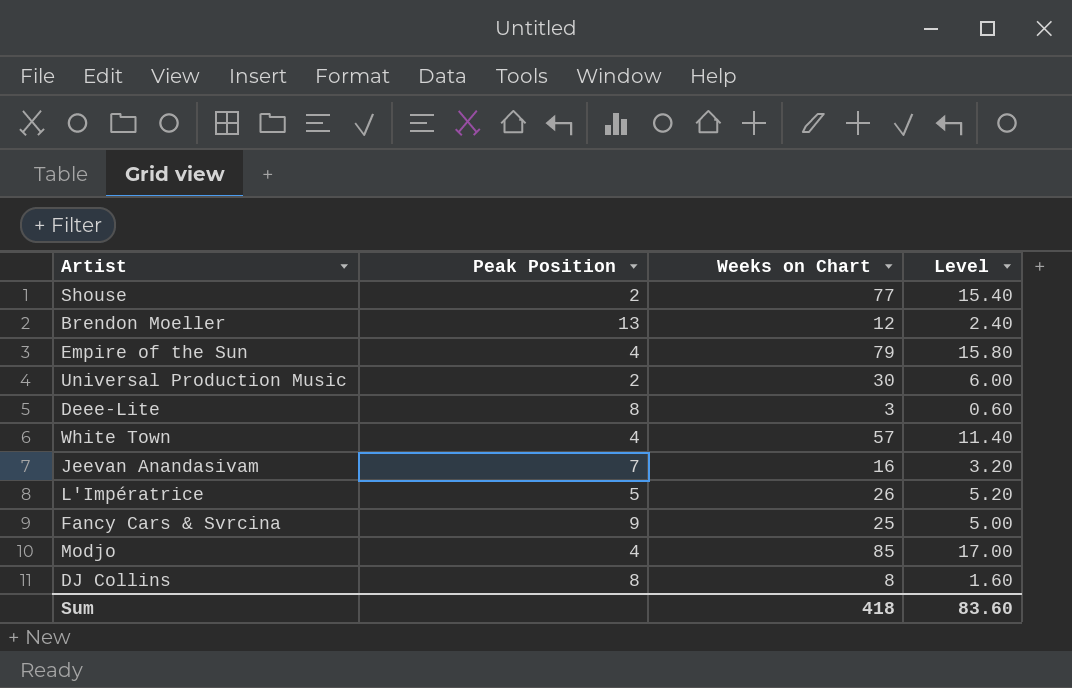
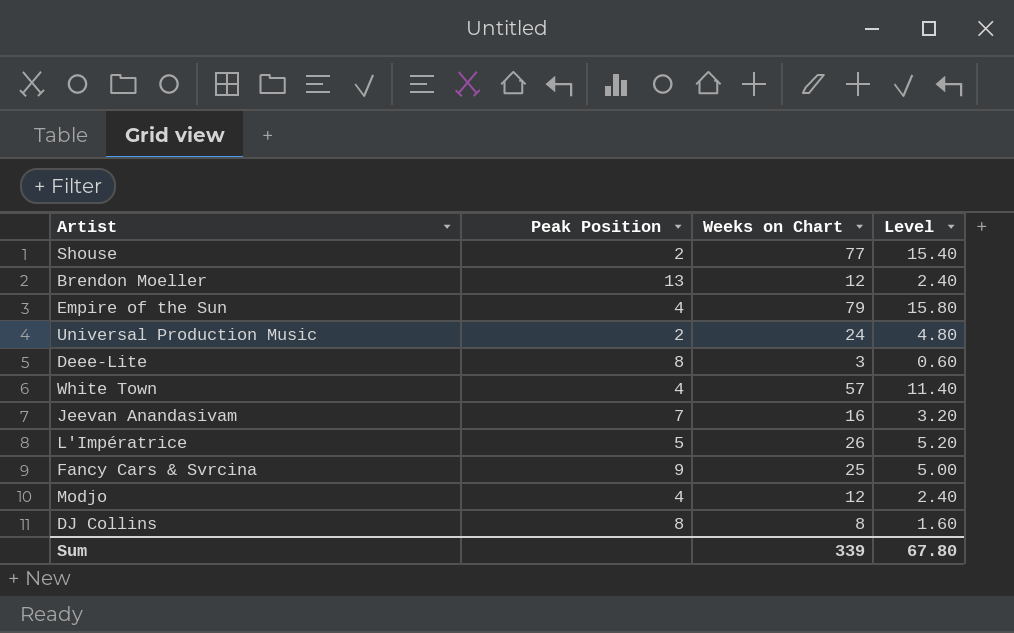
Universal Production Music | Weeks on Chart: 30 -> 24
Universal Production Music | Level: 6.00 -> 4.80
Modjo | Weeks on Chart: 85 -> 12
Modjo | Level: 17.00 -> 2.40
Sum | Weeks on Chart: 418 -> 339
Sum | Level: 83.60 -> 67.80

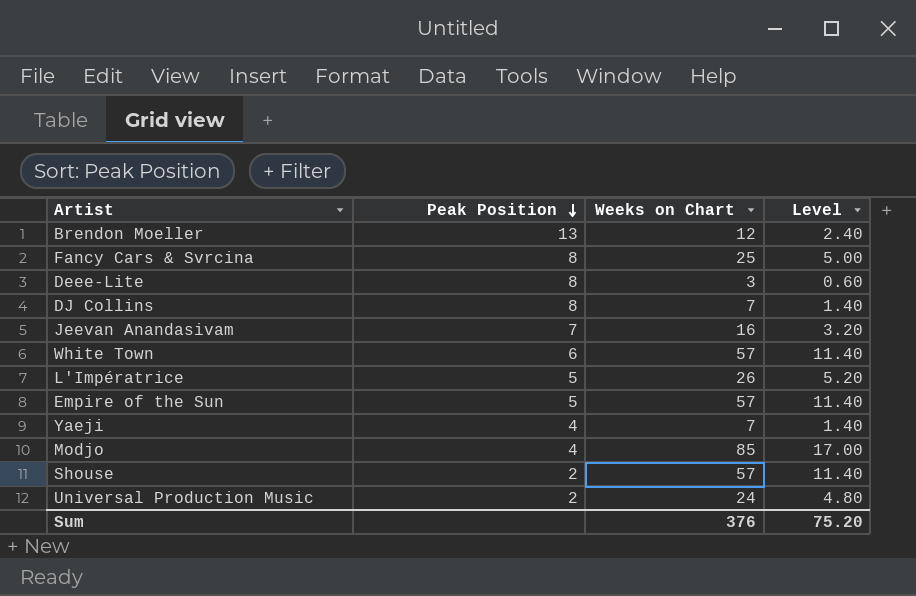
row order: none -> Peak Position descending
Fancy Cars & Svrcina | Peak Position: 9 -> 8
DJ Collins | Weeks on Chart: 8 -> 7
DJ Collins | Level: 1.60 -> 1.40
White Town | Peak Position: 4 -> 6
Empire of the Sun | Peak Position: 4 -> 5
Empire of the Sun | Weeks on Chart: 79 -> 57
Empire of the Sun | Level: 15.80 -> 11.40
row Yaeji: none -> 4 | 7 | 1.40
Modjo | Weeks on Chart: 12 -> 85
Modjo | Level: 2.40 -> 17.00
Shouse | Weeks on Chart: 77 -> 57
Shouse | Level: 15.40 -> 11.40
Sum | Weeks on Chart: 339 -> 376
Sum | Level: 67.80 -> 75.20

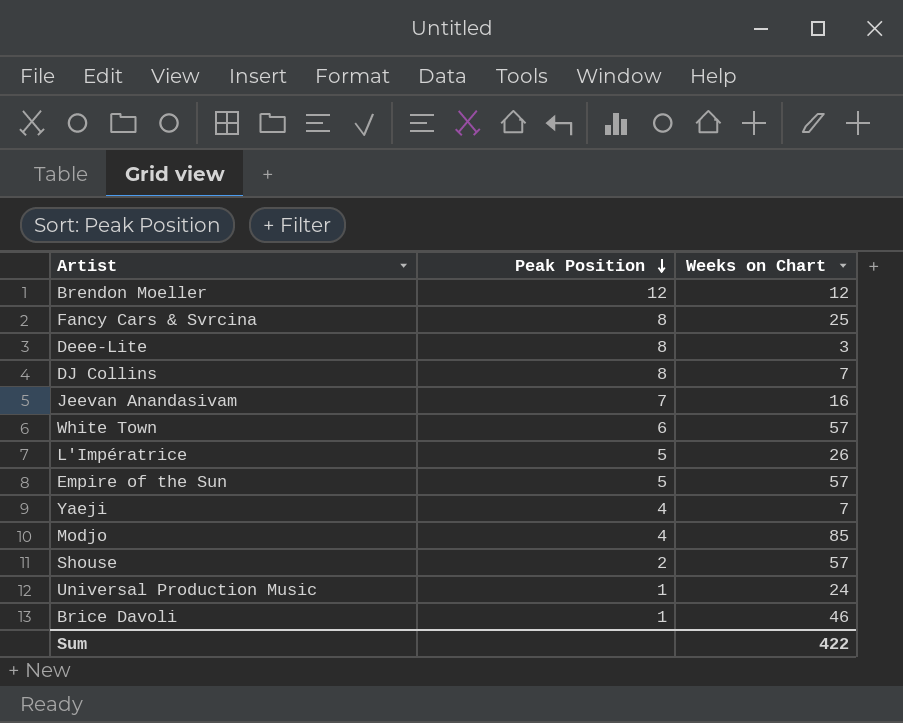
column Level | formula: [Weeks on Chart] * 0.2 -> none
Brendon Moeller | Peak Position: 13 -> 12
Universal Production Music | Peak Position: 2 -> 1
row Brice Davoli: none -> 1 | 46
Sum | Weeks on Chart: 376 -> 422

